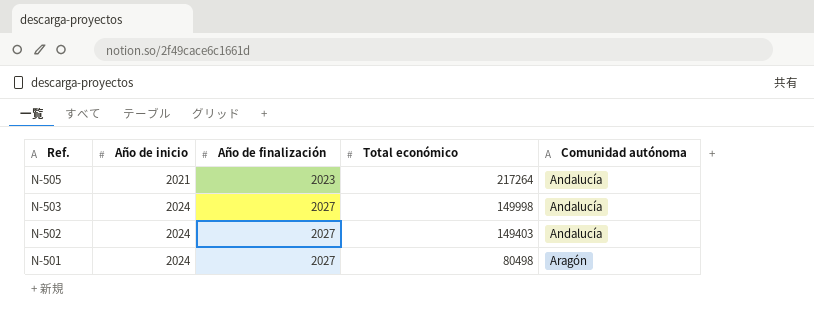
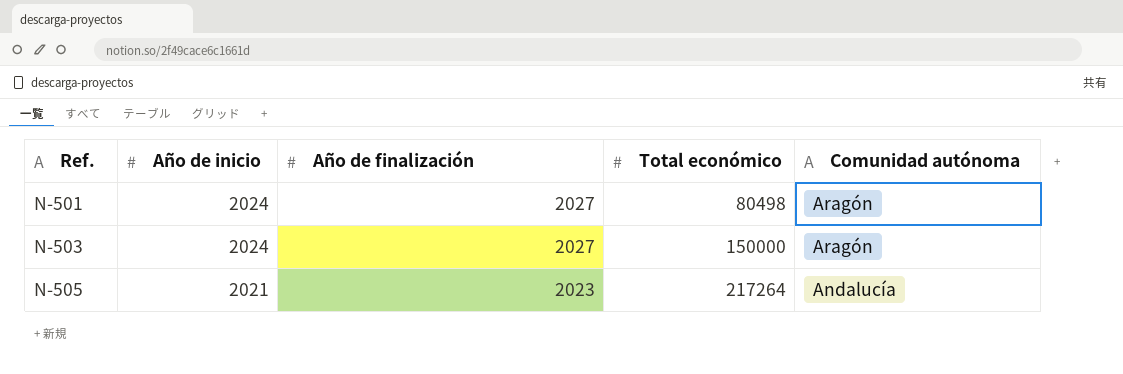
row order: Ref. descending -> Ref. ascending
row N-502: 2024 | 2027 | 149403 | Andalucía -> none
N-503 | Total económico: 149998 -> 150000
N-503 | Comunidad autónoma: Andalucía -> Aragón

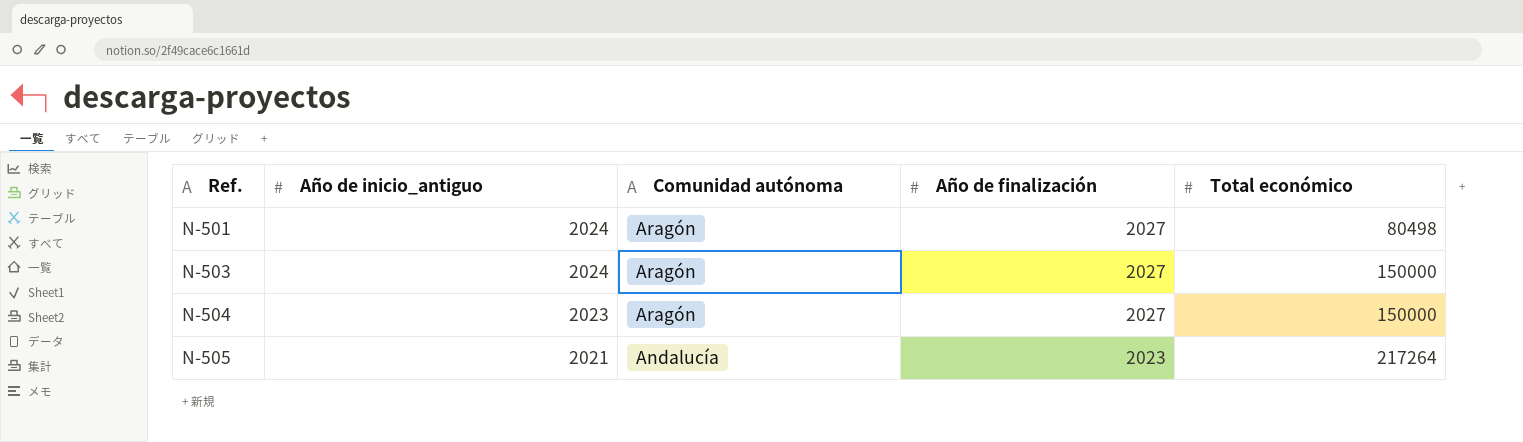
column name: Año de inicio -> Año de inicio_antiguo
column Comunidad autónoma | position: 5 -> 3
row N-504: none -> 2023 | Aragón | 2027 | 150000

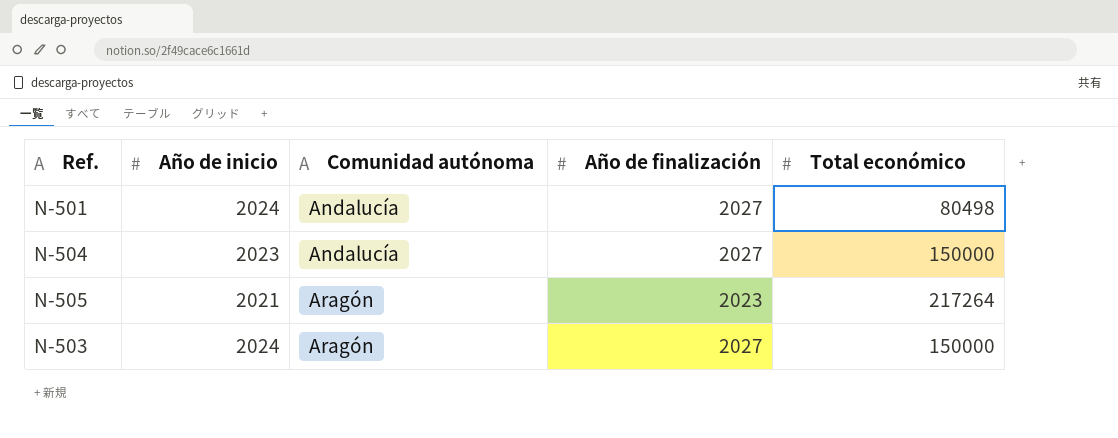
row order: Ref. ascending -> Comunidad autónoma ascending
column name: Año de inicio_antiguo -> Año de inicio
N-501 | Comunidad autónoma: Aragón -> Andalucía
N-504 | Comunidad autónoma: Aragón -> Andalucía
N-505 | Comunidad autónoma: Andalucía -> Aragón

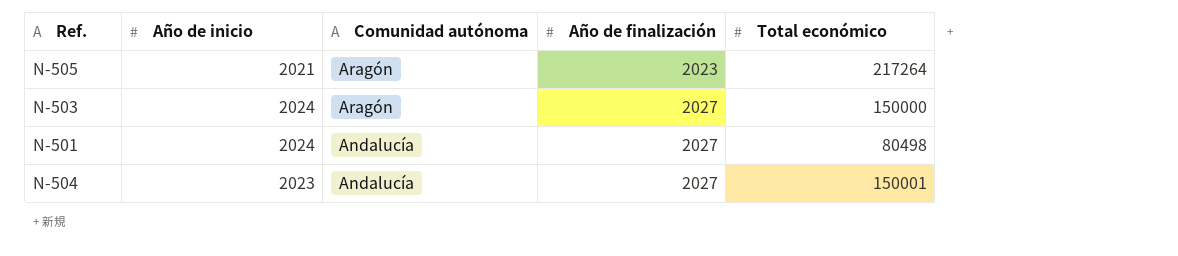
row order: Comunidad autónoma ascending -> Comunidad autónoma descending
N-504 | Total económico: 150000 -> 150001

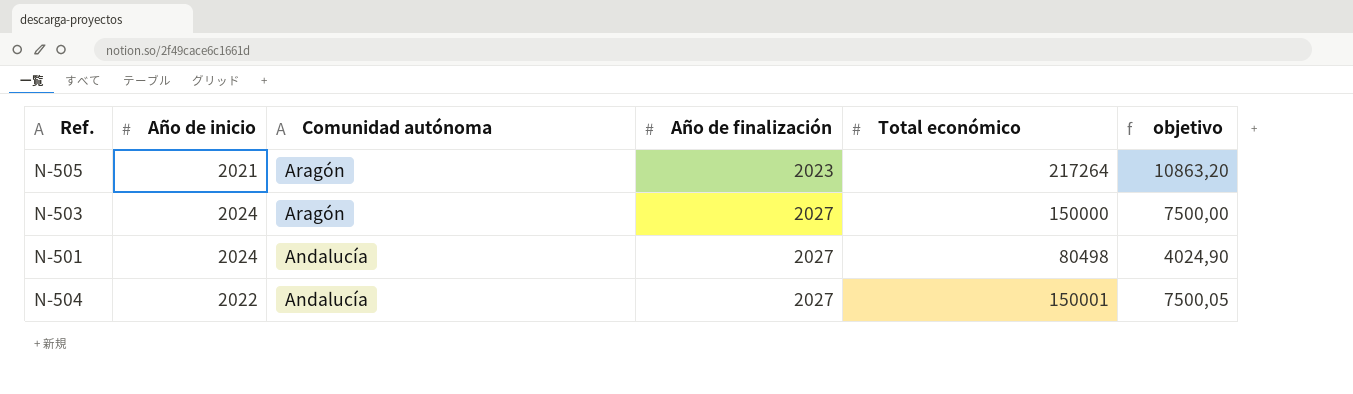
column objetivo | formula: none -> [Total económico] * 0,05
N-504 | Año de inicio: 2023 -> 2022

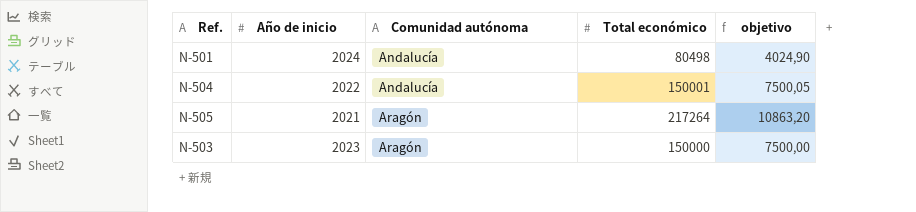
row order: Comunidad autónoma descending -> Comunidad autónoma ascending
column Año de finalización | position: 4 -> none
N-503 | Año de inicio: 2024 -> 2023

